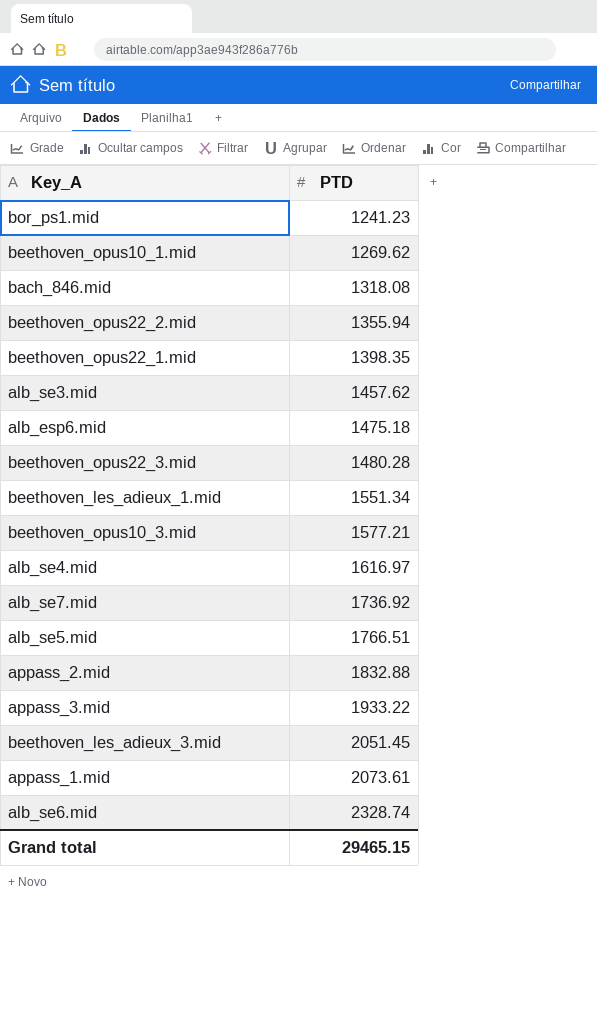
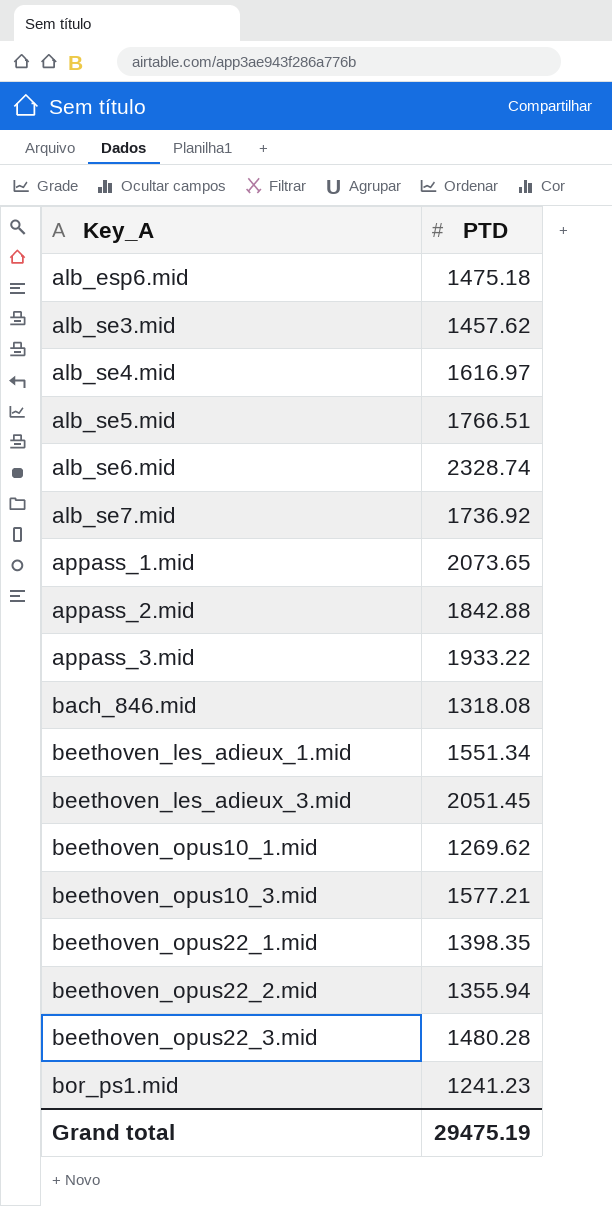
row order: PTD ascending -> Key_A ascending
appass_1.mid | PTD: 2073.61 -> 2073.65
appass_2.mid | PTD: 1832.88 -> 1842.88
Grand total | PTD: 29465.15 -> 29475.19

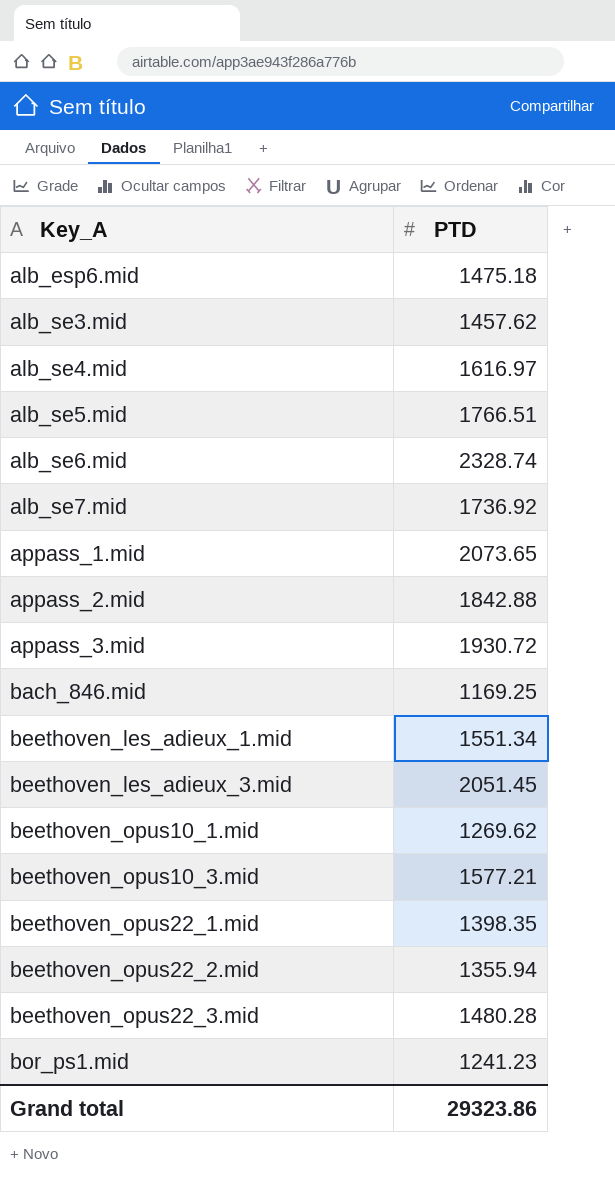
appass_3.mid | PTD: 1933.22 -> 1930.72
bach_846.mid | PTD: 1318.08 -> 1169.25
Grand total | PTD: 29475.19 -> 29323.86

